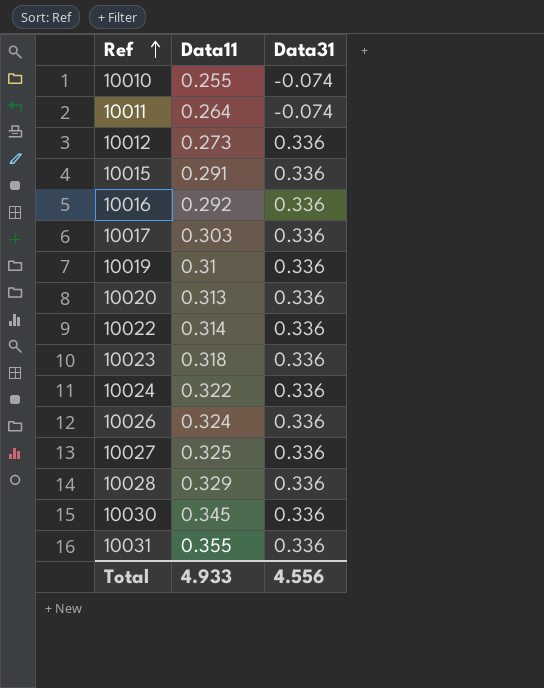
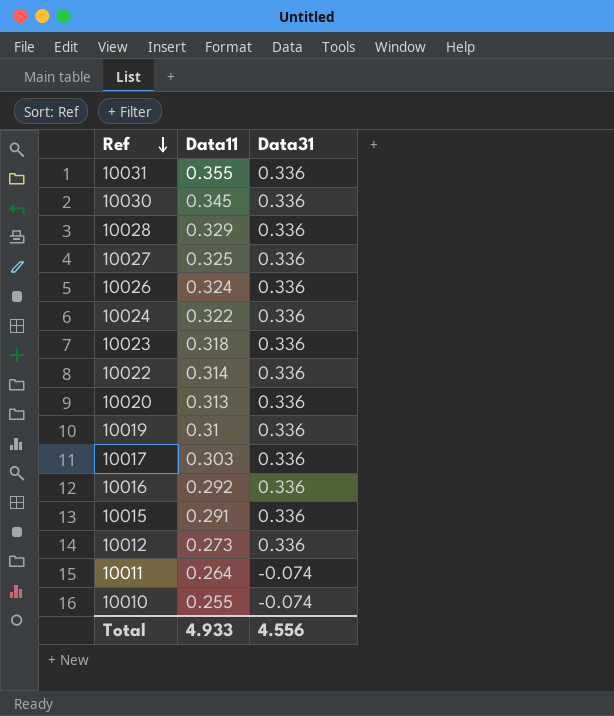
row order: Ref ascending -> Ref descending

